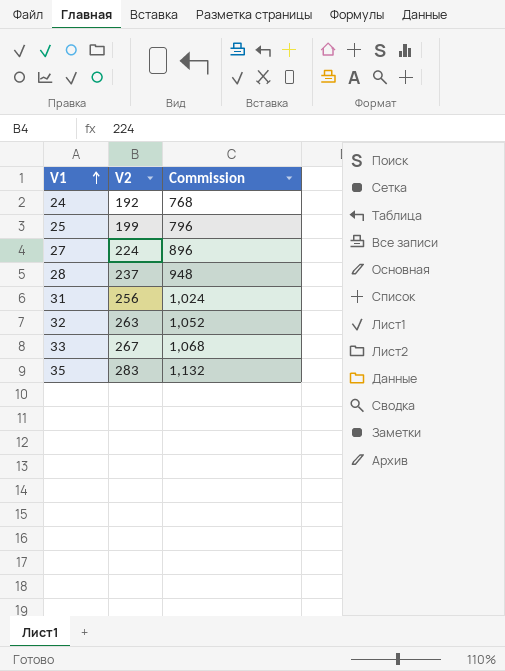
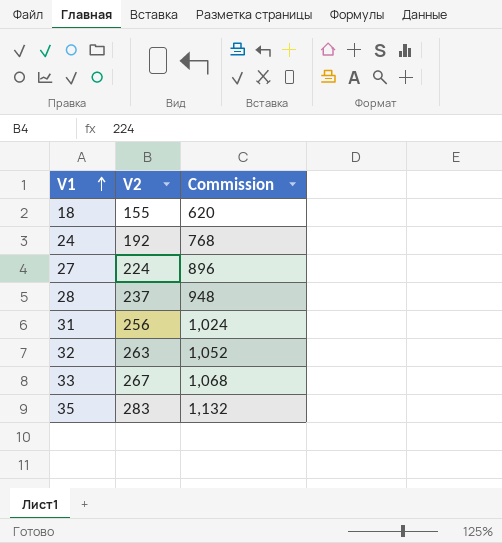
row 25: 199 | 796 -> none
row 18: none -> 155 | 620

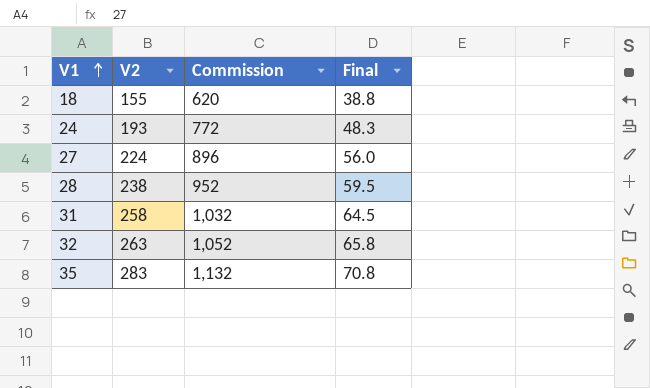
column Final | formula: none -> [V2] * 0.25
row 33: 267 | 1,068 -> none
24 | V2: 192 -> 193
24 | Commission: 768 -> 772
28 | V2: 237 -> 238
28 | Commission: 948 -> 952
31 | V2: 256 -> 258
31 | Commission: 1,024 -> 1,032

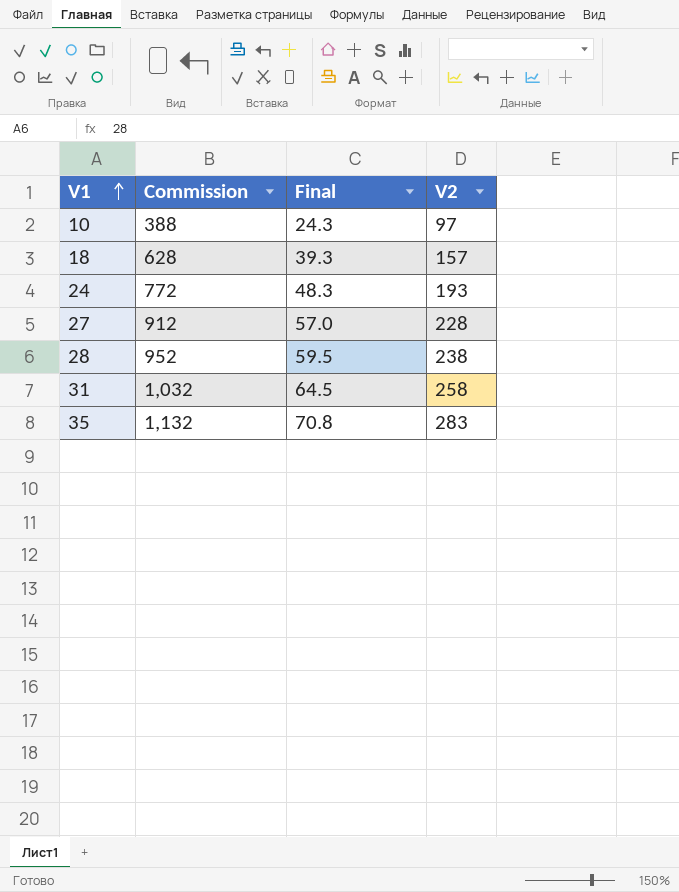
column V2 | position: 2 -> 4
row 32: 263 | 1,052 | 65.8 -> none
row 10: none -> 388 | 24.3 | 97
18 | Commission: 620 -> 628
18 | Final: 38.8 -> 39.3
18 | V2: 155 -> 157
27 | Commission: 896 -> 912
27 | Final: 56.0 -> 57.0
27 | V2: 224 -> 228

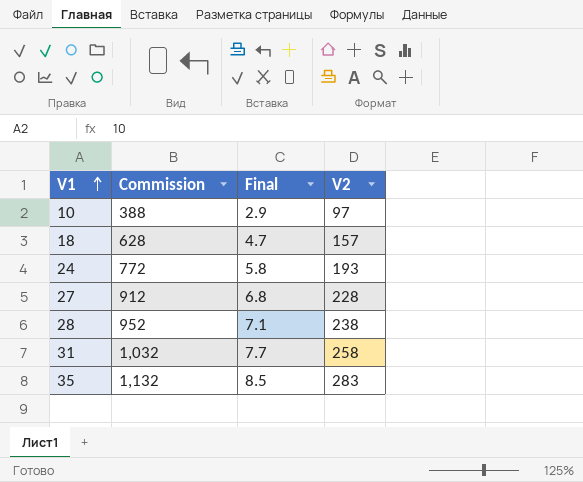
column Final | formula: [V2] * 0.25 -> [V2] * 0.03

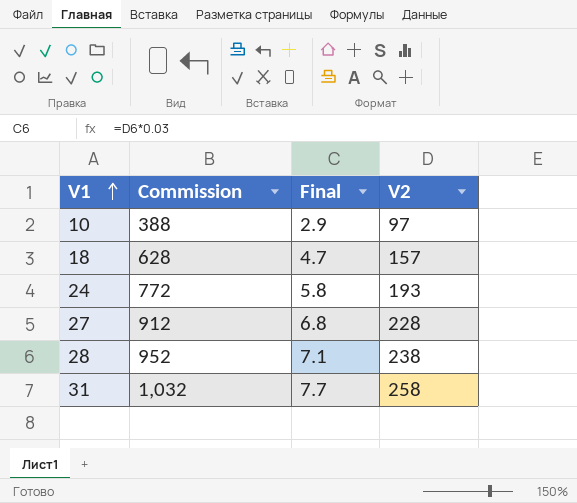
row 35: 1,132 | 8.5 | 283 -> none

